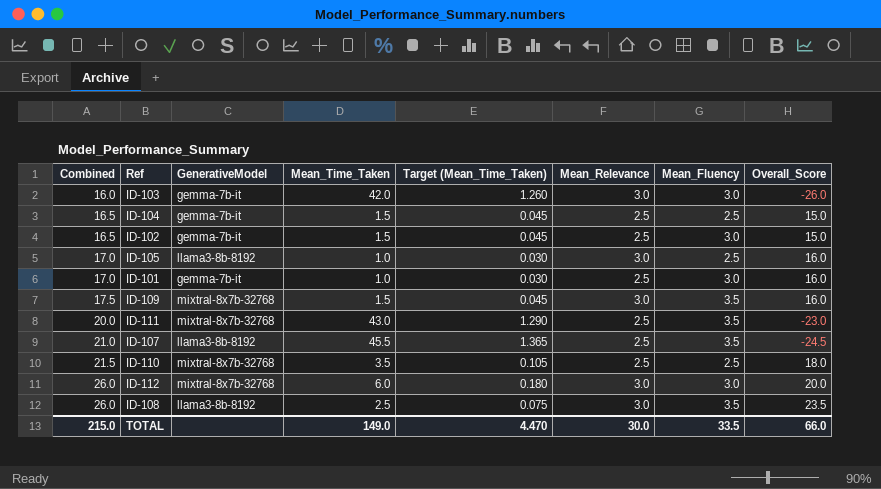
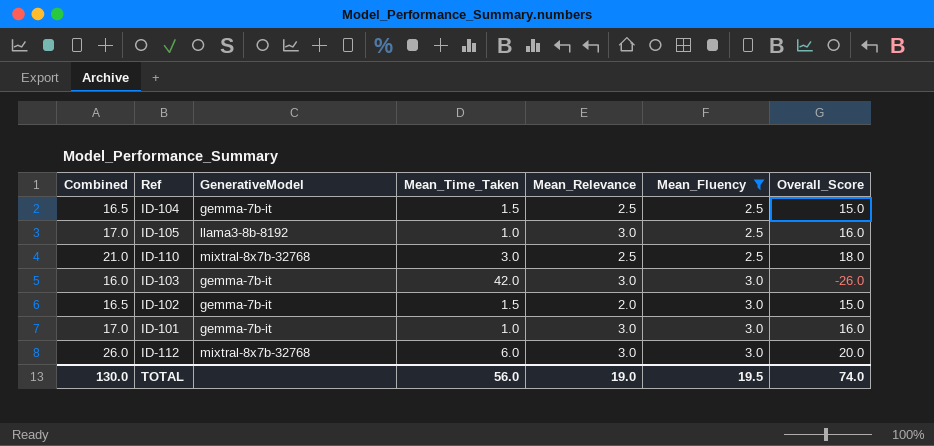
filter: none -> Mean_Fluency != 3.5
row order: Combined ascending -> Mean_Fluency ascending
column Target (Mean_Time_Taken) | formula: [Mean_Time_Taken] * 0.03 -> none
ID-110 | Combined: 21.5 -> 21.0
ID-110 | Mean_Time_Taken: 3.5 -> 3.0
ID-102 | Mean_Relevance: 2.5 -> 2.0
ID-101 | Mean_Relevance: 2.5 -> 3.0
TOTAL | Combined: 215.0 -> 130.0
TOTAL | Mean_Time_Taken: 149.0 -> 56.0
TOTAL | Mean_Relevance: 30.0 -> 19.0
TOTAL | Mean_Fluency: 33.5 -> 19.5
TOTAL | Overall_Score: 66.0 -> 74.0

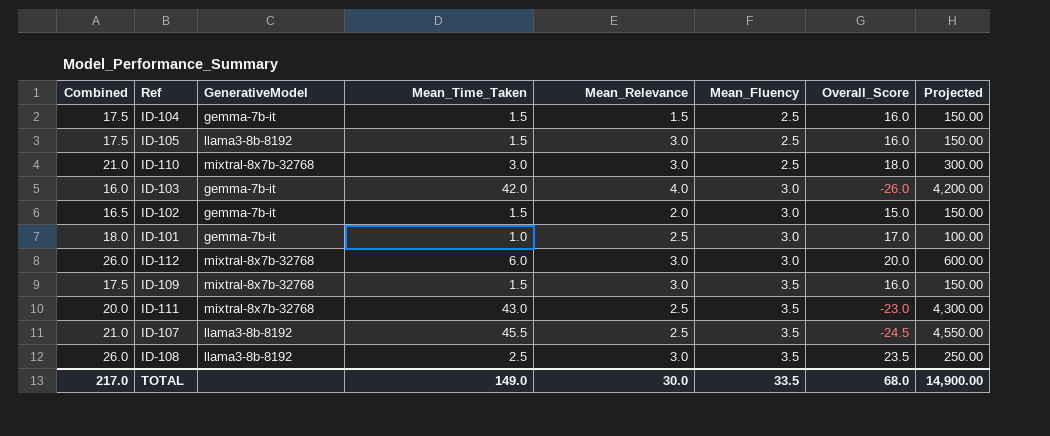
filter: Mean_Fluency != 3.5 -> none
column Projected | formula: none -> [Mean_Time_Taken] * 100
ID-104 | Combined: 16.5 -> 17.5
ID-104 | Mean_Relevance: 2.5 -> 1.5
ID-104 | Overall_Score: 15.0 -> 16.0
ID-105 | Combined: 17.0 -> 17.5
ID-105 | Mean_Time_Taken: 1.0 -> 1.5
ID-110 | Mean_Relevance: 2.5 -> 3.0
ID-103 | Mean_Relevance: 3.0 -> 4.0
ID-101 | Combined: 17.0 -> 18.0
ID-101 | Mean_Relevance: 3.0 -> 2.5
ID-101 | Overall_Score: 16.0 -> 17.0
TOTAL | Combined: 130.0 -> 217.0
TOTAL | Mean_Time_Taken: 56.0 -> 149.0
TOTAL | Mean_Relevance: 19.0 -> 30.0
TOTAL | Mean_Fluency: 19.5 -> 33.5
TOTAL | Overall_Score: 74.0 -> 68.0

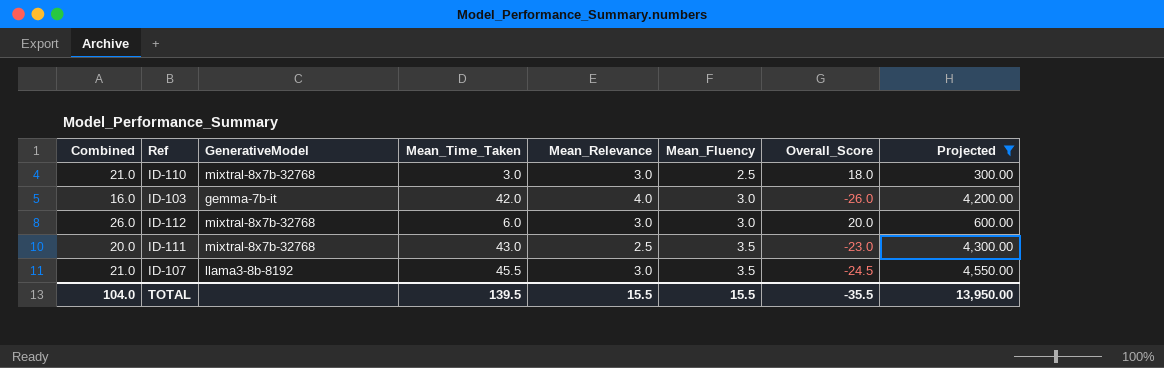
filter: none -> Projected >= 300.00
ID-107 | Mean_Relevance: 2.5 -> 3.0
TOTAL | Combined: 217.0 -> 104.0
TOTAL | Mean_Time_Taken: 149.0 -> 139.5
TOTAL | Mean_Relevance: 30.0 -> 15.5
TOTAL | Mean_Fluency: 33.5 -> 15.5
TOTAL | Overall_Score: 68.0 -> -35.5
TOTAL | Projected: 14,900.00 -> 13,950.00

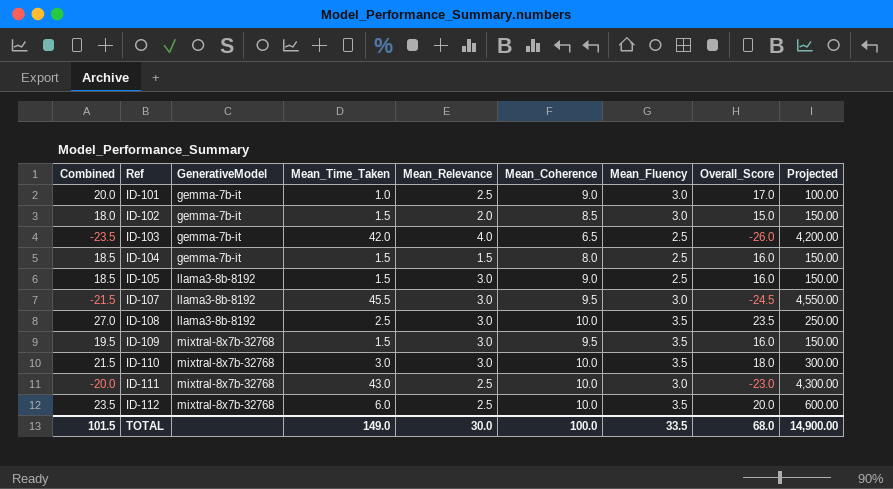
filter: Projected >= 300.00 -> none
row order: Mean_Fluency ascending -> Ref ascending
column Combined | formula: [Mean_Time_Taken] + [Overall_Score] -> [Mean_Fluency] + [Overall_Score]
column Mean_Coherence | position: none -> 6
ID-103 | Mean_Fluency: 3.0 -> 2.5
ID-107 | Mean_Fluency: 3.5 -> 3.0
ID-110 | Mean_Fluency: 2.5 -> 3.5
ID-111 | Mean_Fluency: 3.5 -> 3.0
ID-112 | Mean_Relevance: 3.0 -> 2.5
ID-112 | Mean_Fluency: 3.0 -> 3.5
TOTAL | Combined: 104.0 -> 101.5
TOTAL | Mean_Time_Taken: 139.5 -> 149.0
TOTAL | Mean_Relevance: 15.5 -> 30.0
TOTAL | Mean_Fluency: 15.5 -> 33.5
TOTAL | Overall_Score: -35.5 -> 68.0
TOTAL | Projected: 13,950.00 -> 14,900.00

